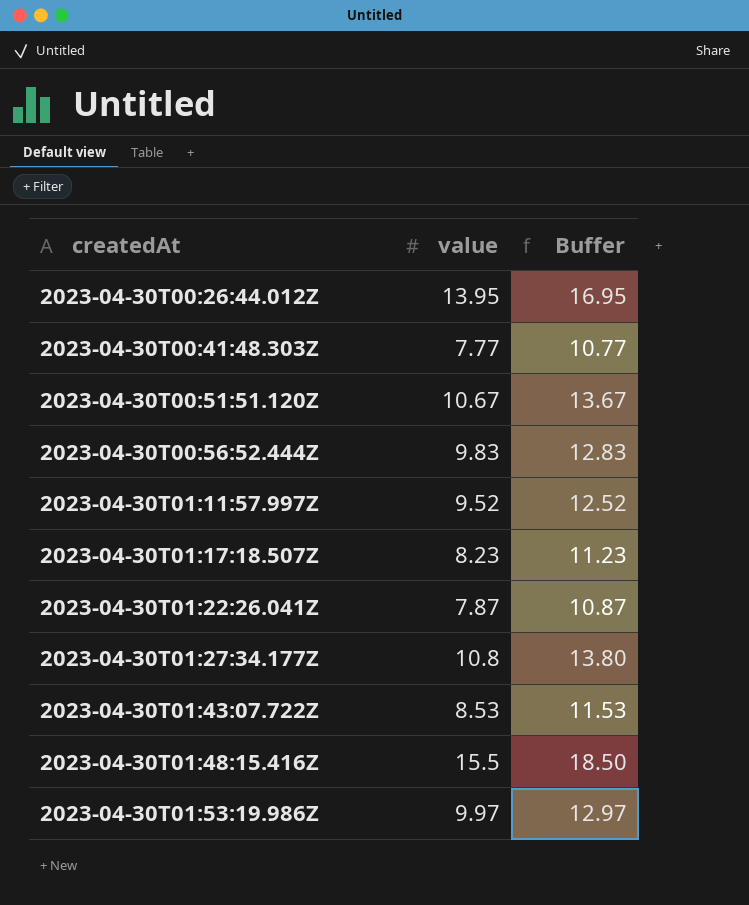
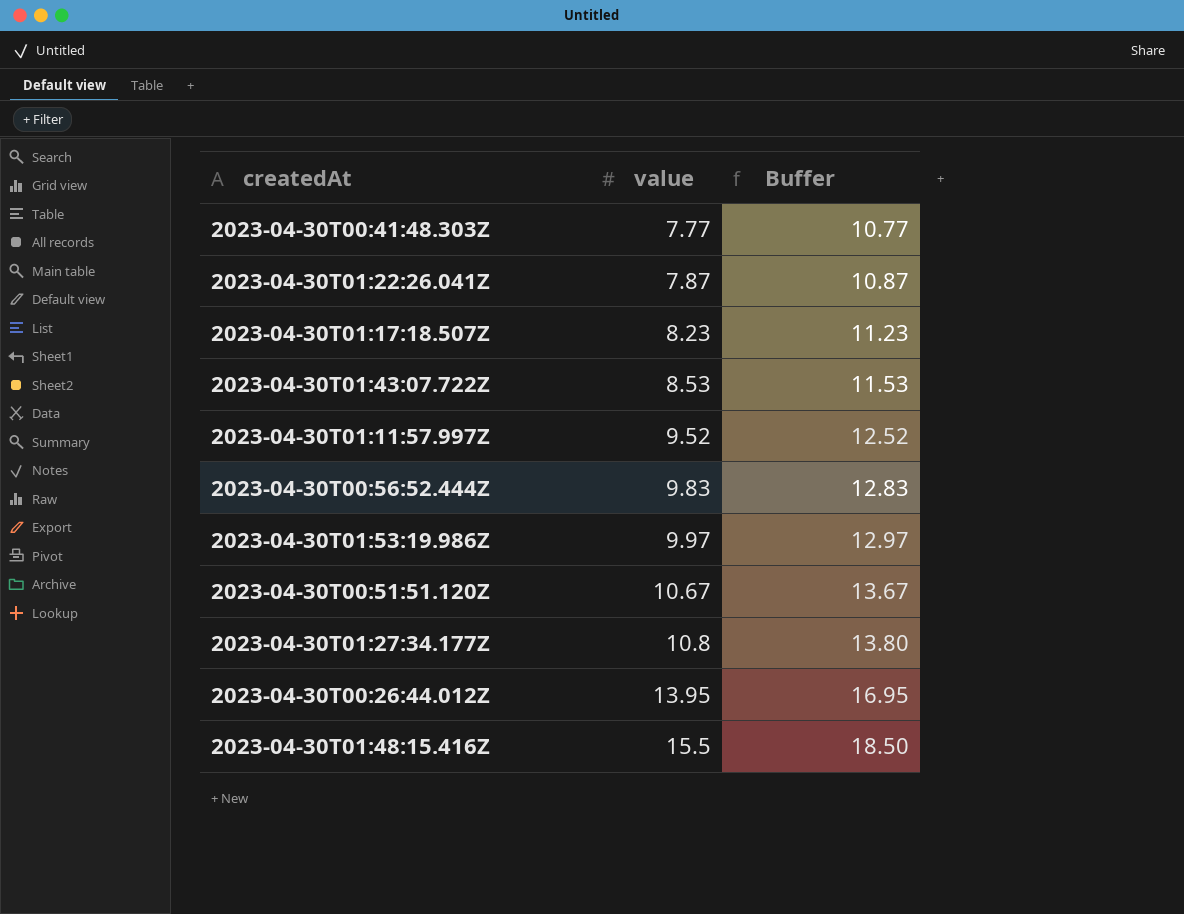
row order: createdAt ascending -> value ascending

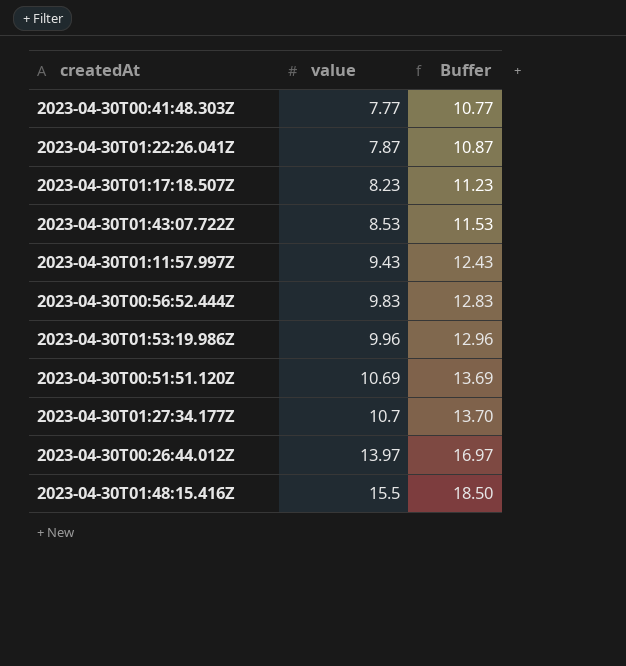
2023-04-30T01:11:57.997Z | value: 9.52 -> 9.43
2023-04-30T01:11:57.997Z | Buffer: 12.52 -> 12.43
2023-04-30T01:53:19.986Z | value: 9.97 -> 9.96
2023-04-30T01:53:19.986Z | Buffer: 12.97 -> 12.96
2023-04-30T00:51:51.120Z | value: 10.67 -> 10.69
2023-04-30T00:51:51.120Z | Buffer: 13.67 -> 13.69
2023-04-30T01:27:34.177Z | value: 10.8 -> 10.7
2023-04-30T01:27:34.177Z | Buffer: 13.80 -> 13.70
2023-04-30T00:26:44.012Z | value: 13.95 -> 13.97
2023-04-30T00:26:44.012Z | Buffer: 16.95 -> 16.97

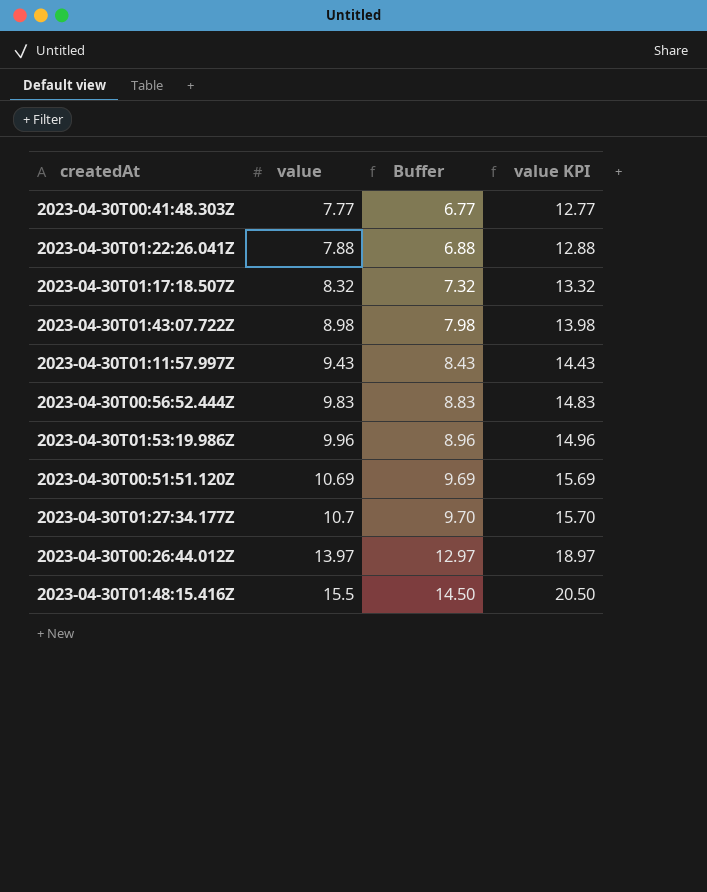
column Buffer | formula: [value] + 3 -> [value] - 1
column value KPI | formula: none -> [value] + 5
2023-04-30T01:22:26.041Z | value: 7.87 -> 7.88
2023-04-30T01:17:18.507Z | value: 8.23 -> 8.32
2023-04-30T01:43:07.722Z | value: 8.53 -> 8.98

